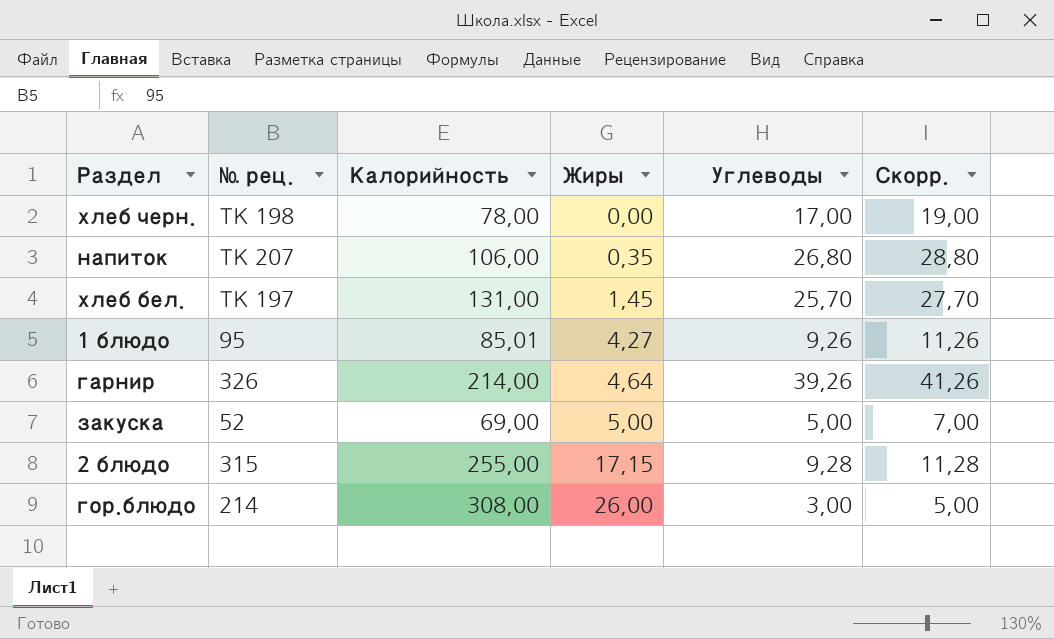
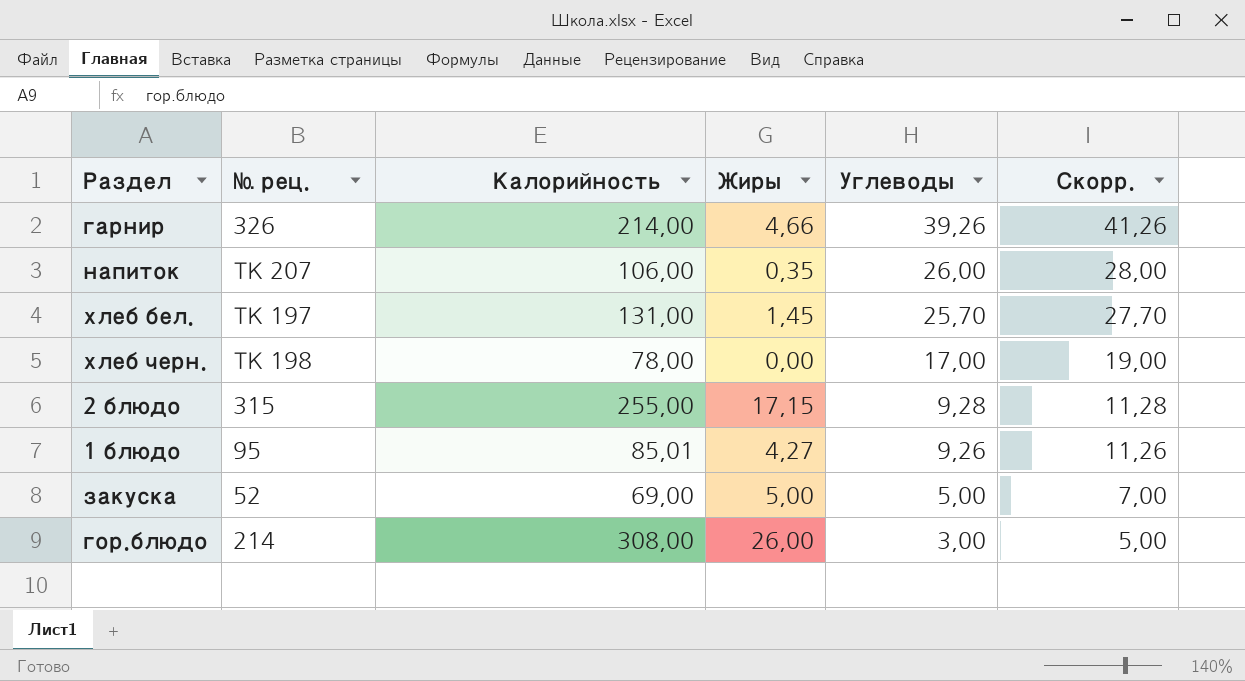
row order: Жиры ascending -> Углеводы descending
гарнир | Жиры: 4,64 -> 4,66
напиток | Углеводы: 26,80 -> 26,00
напиток | Скорр.: 28,80 -> 28,00

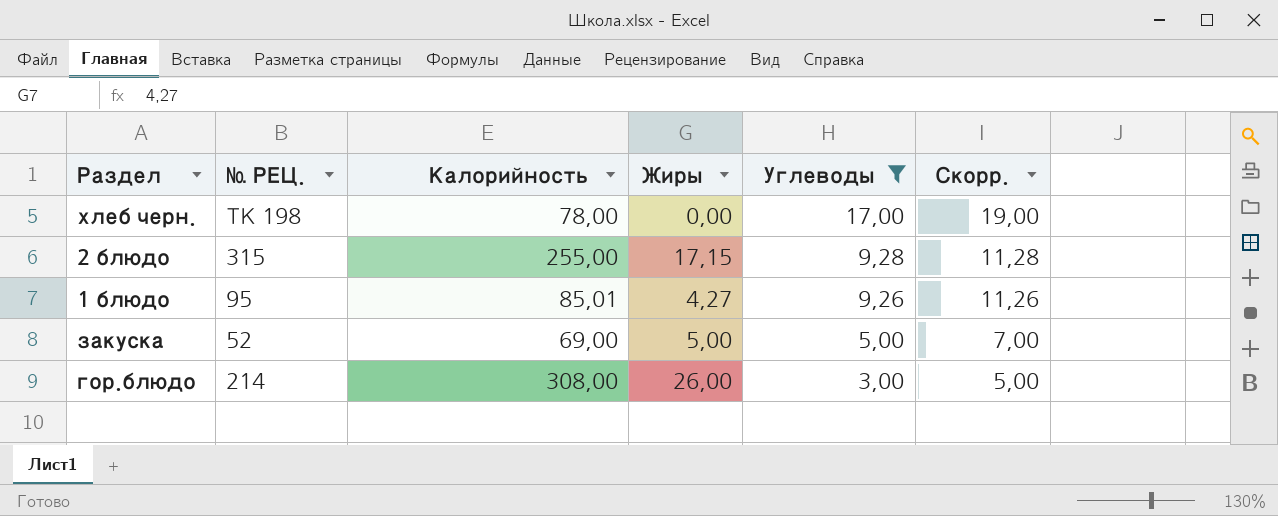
filter: none -> Углеводы <= 17,00
column name: № рец. -> № РЕЦ.

